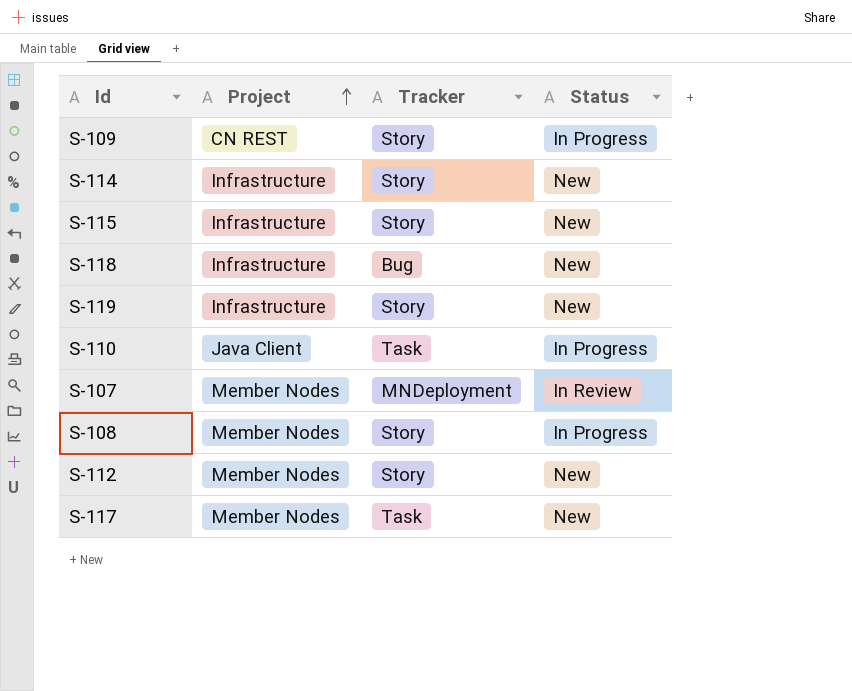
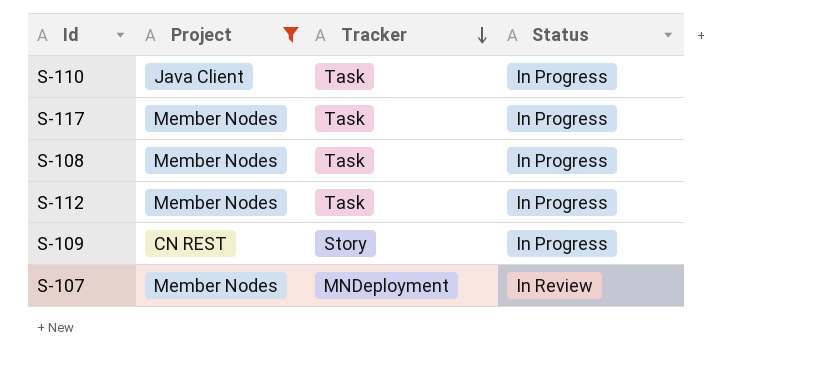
filter: none -> Project != Infrastructure
row order: Project ascending -> Tracker descending
S-117 | Status: New -> In Progress
S-108 | Tracker: Story -> Task
S-112 | Tracker: Story -> Task
S-112 | Status: New -> In Progress

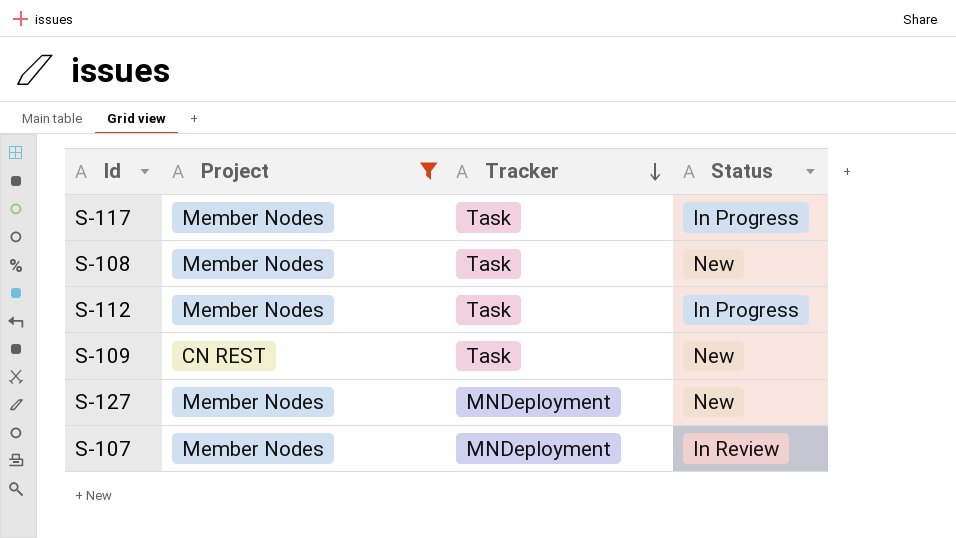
row S-110: Java Client | Task | In Progress -> none
S-108 | Status: In Progress -> New
S-109 | Tracker: Story -> Task
S-109 | Status: In Progress -> New
row S-127: none -> Member Nodes | MNDeployment | New

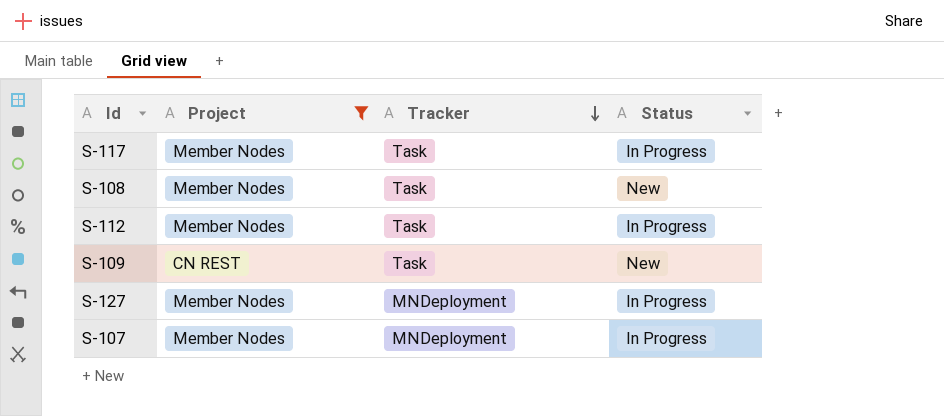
S-127 | Status: New -> In Progress
S-107 | Status: In Review -> In Progress

